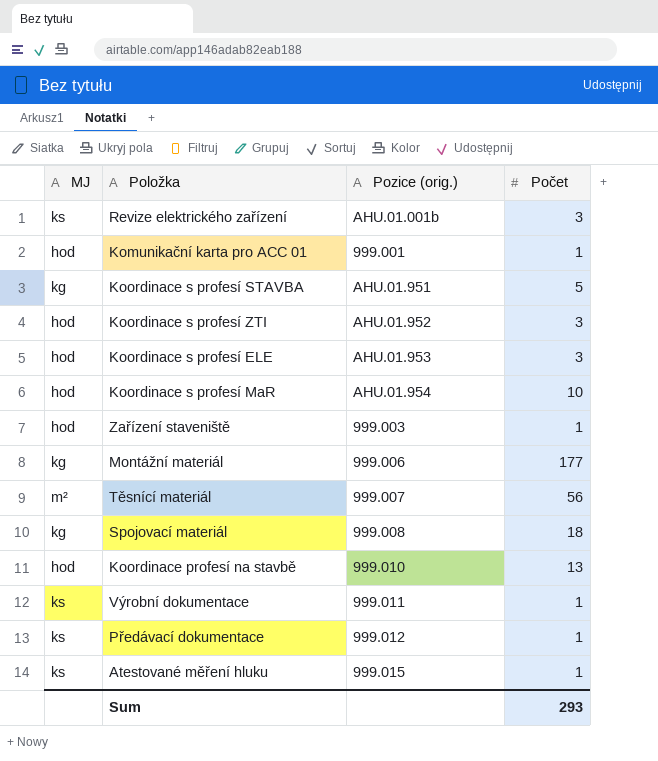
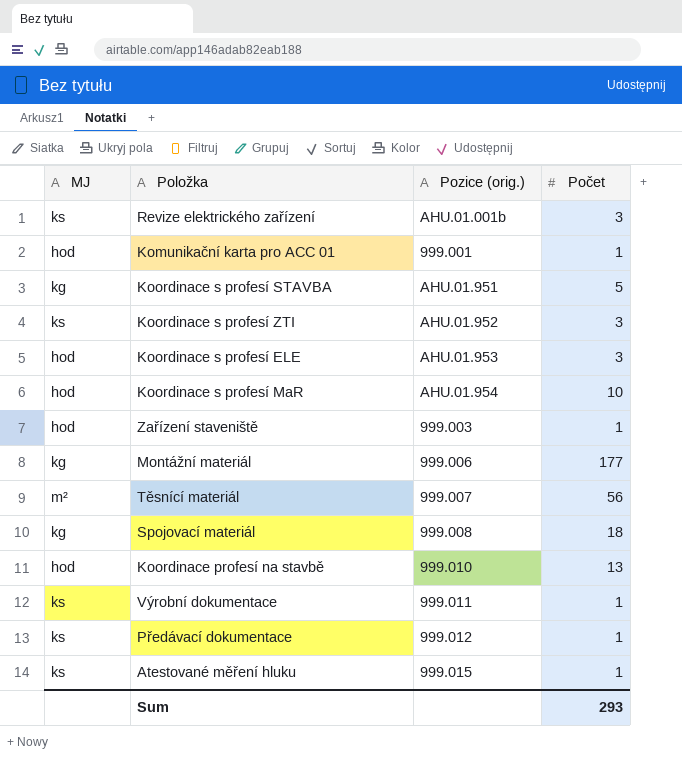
Koordinace s profesí ZTI | MJ: hod -> ks

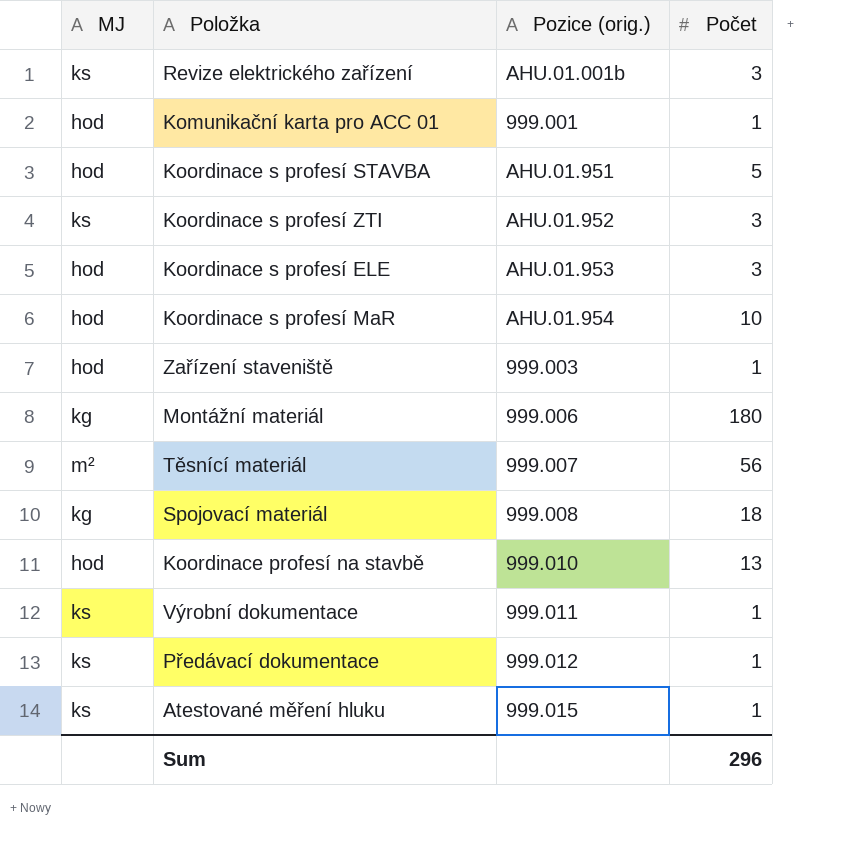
Koordinace s profesí STAVBA | MJ: kg -> hod
Montážní materiál | Počet: 177 -> 180
Sum | Počet: 293 -> 296

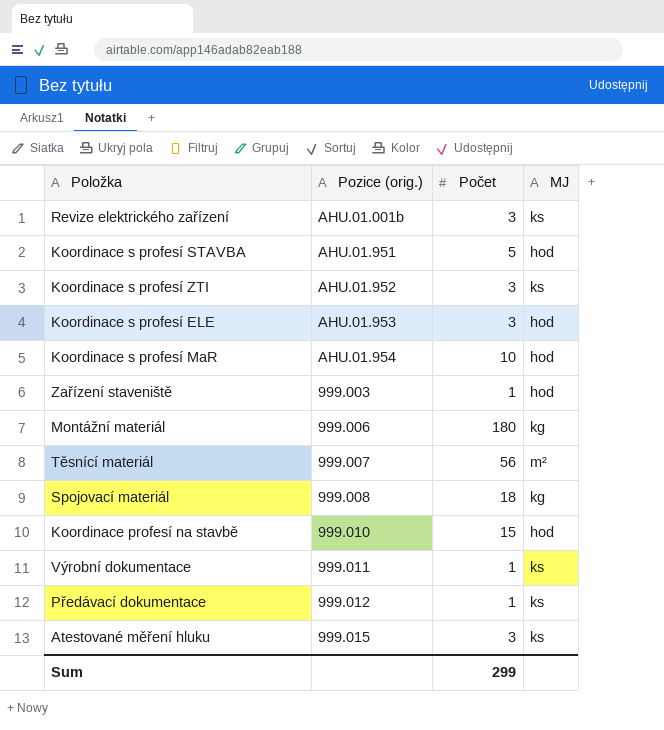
column MJ | position: 1 -> 4
row Komunikační karta pro ACC 01: hod | 999.001 | 1 -> none
Koordinace profesí na stavbě | Počet: 13 -> 15
Atestované měření hluku | Počet: 1 -> 3
Sum | Počet: 296 -> 299

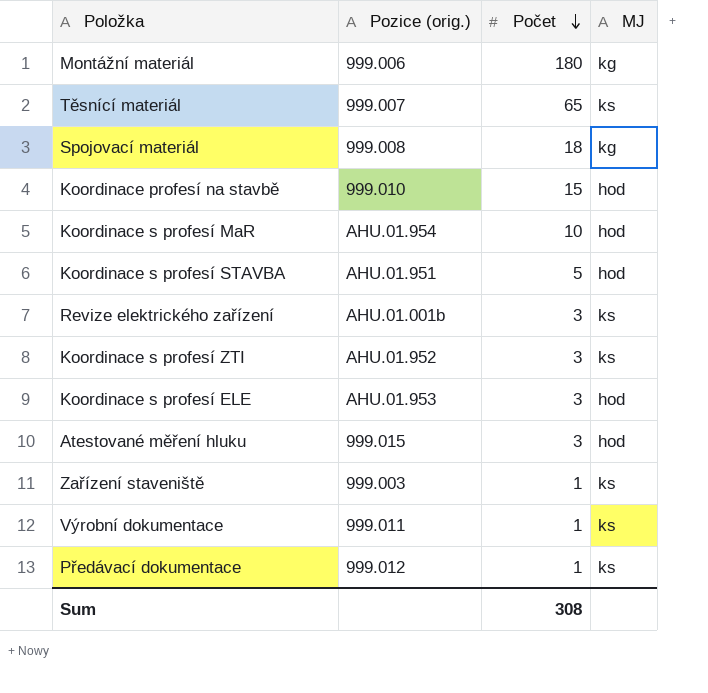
row order: none -> Počet descending
Těsnící materiál | Počet: 56 -> 65
Těsnící materiál | MJ: m² -> ks
Atestované měření hluku | MJ: ks -> hod
Zařízení staveniště | MJ: hod -> ks
Sum | Počet: 299 -> 308

